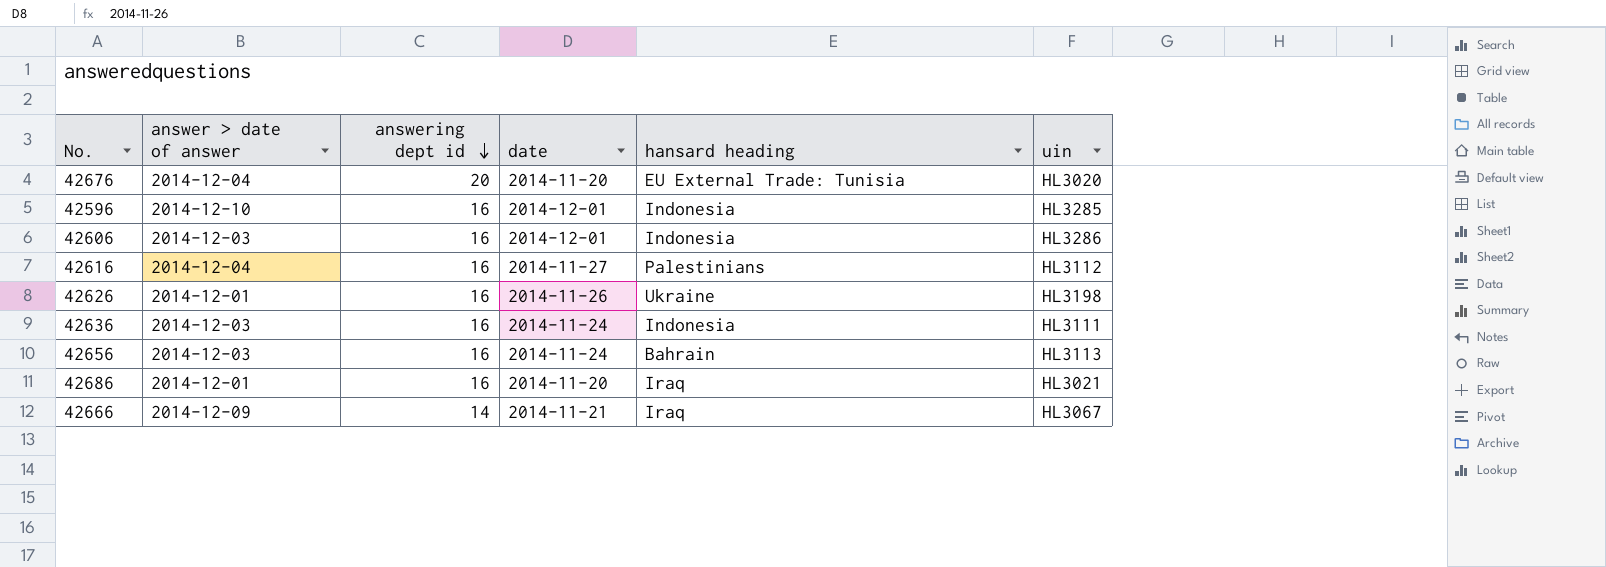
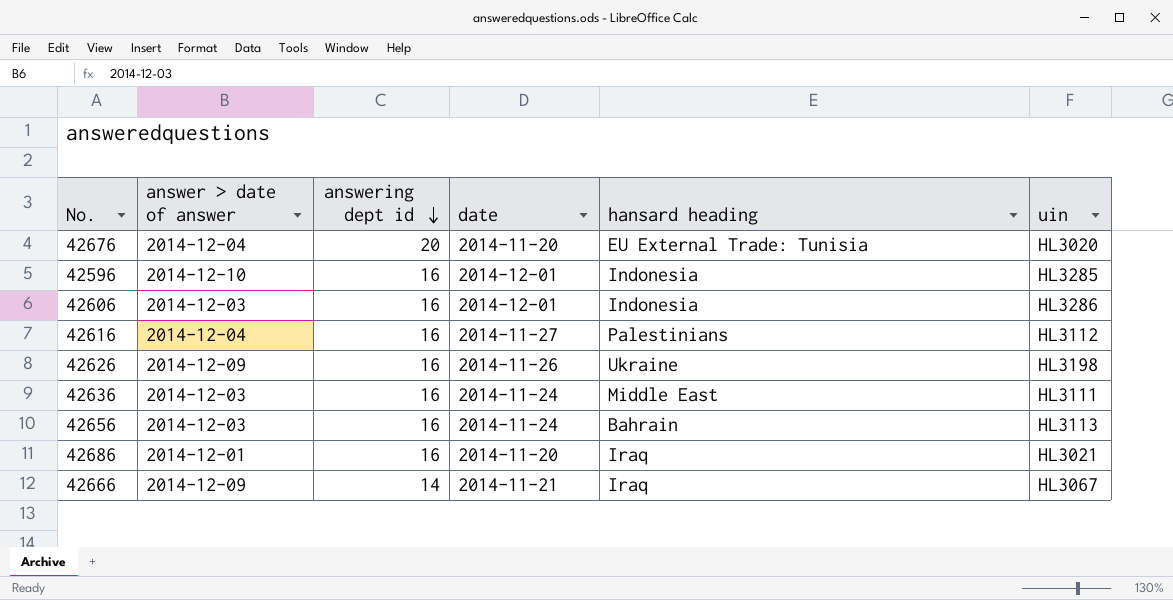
42626 | answer > date of answer: 2014-12-01 -> 2014-12-09
42636 | hansard heading: Indonesia -> Middle East

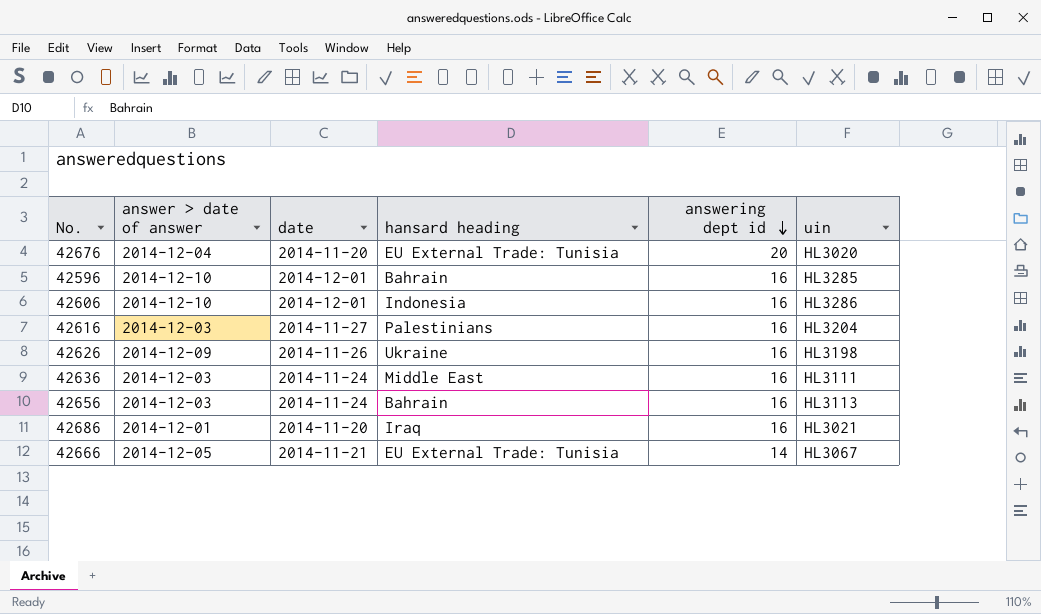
column answering dept id | position: 3 -> 5
42596 | hansard heading: Indonesia -> Bahrain
42606 | answer > date of answer: 2014-12-03 -> 2014-12-10
42616 | answer > date of answer: 2014-12-04 -> 2014-12-03
42616 | uin: HL3112 -> HL3204
42666 | answer > date of answer: 2014-12-09 -> 2014-12-05
42666 | hansard heading: Iraq -> EU External Trade: Tunisia

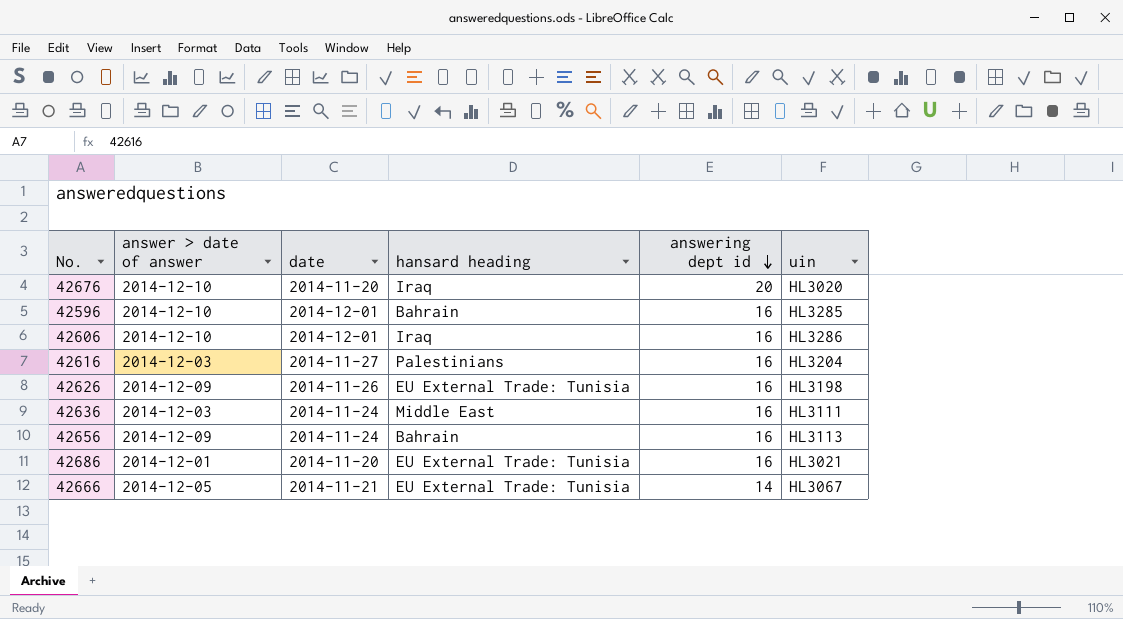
42676 | answer > date of answer: 2014-12-04 -> 2014-12-10
42676 | hansard heading: EU External Trade: Tunisia -> Iraq
42606 | hansard heading: Indonesia -> Iraq
42626 | hansard heading: Ukraine -> EU External Trade: Tunisia
42656 | answer > date of answer: 2014-12-03 -> 2014-12-09
42686 | hansard heading: Iraq -> EU External Trade: Tunisia

